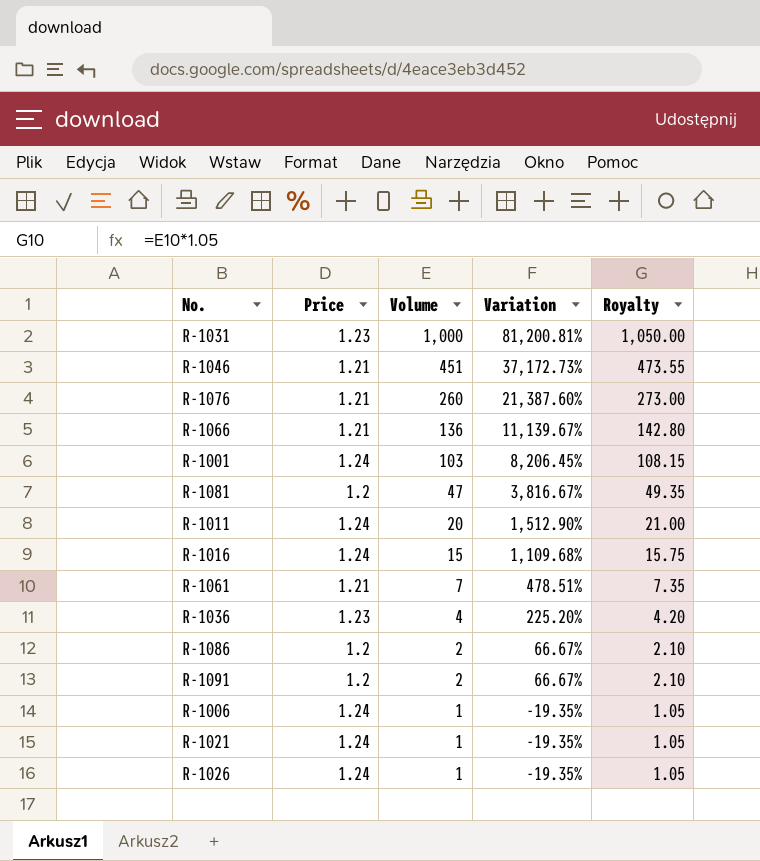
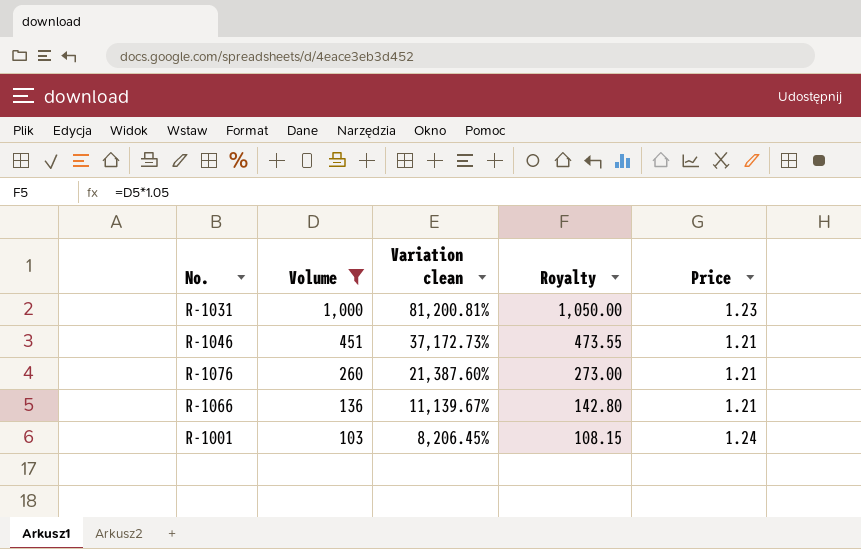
filter: none -> Volume >= 103
column name: Variation -> Variation clean
column Price | position: 2 -> 5

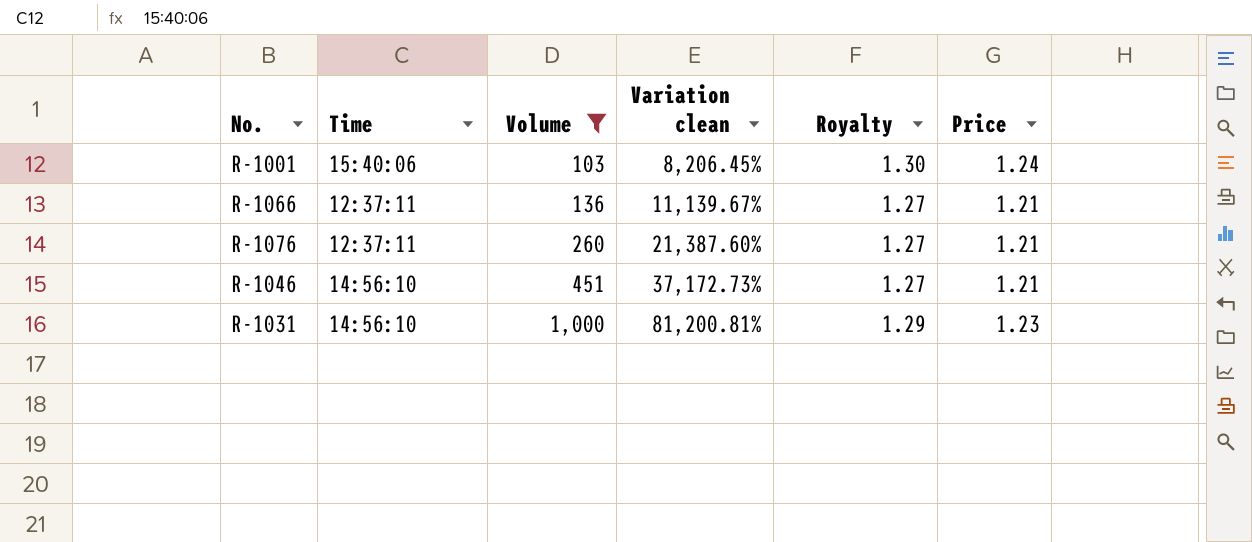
row order: Volume descending -> Volume ascending
column Time | position: none -> 2
column Royalty | formula: [Volume] * 1.05 -> [Price] * 1.05

